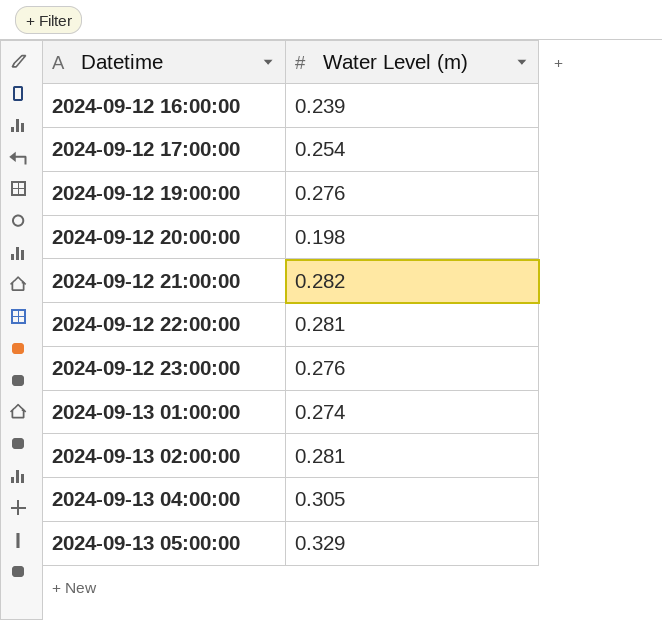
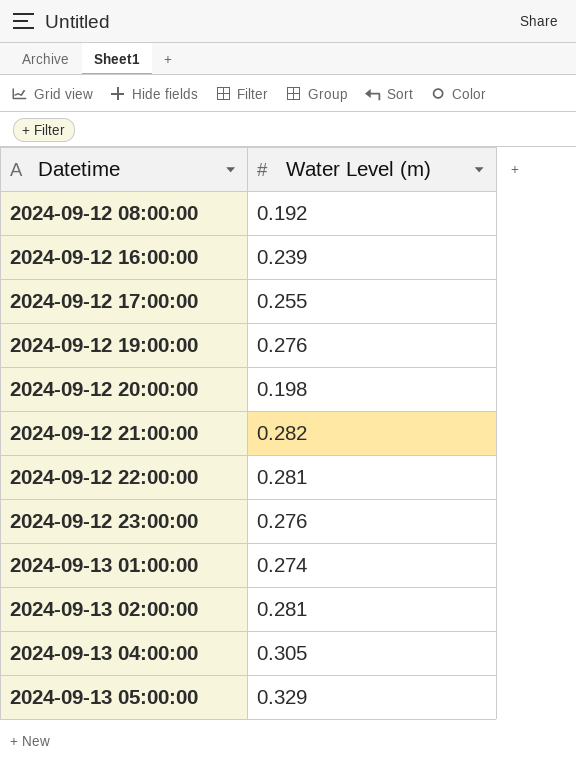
row 2024-09-12 08:00:00: none -> 0.192
2024-09-12 17:00:00 | Water Level (m): 0.254 -> 0.255

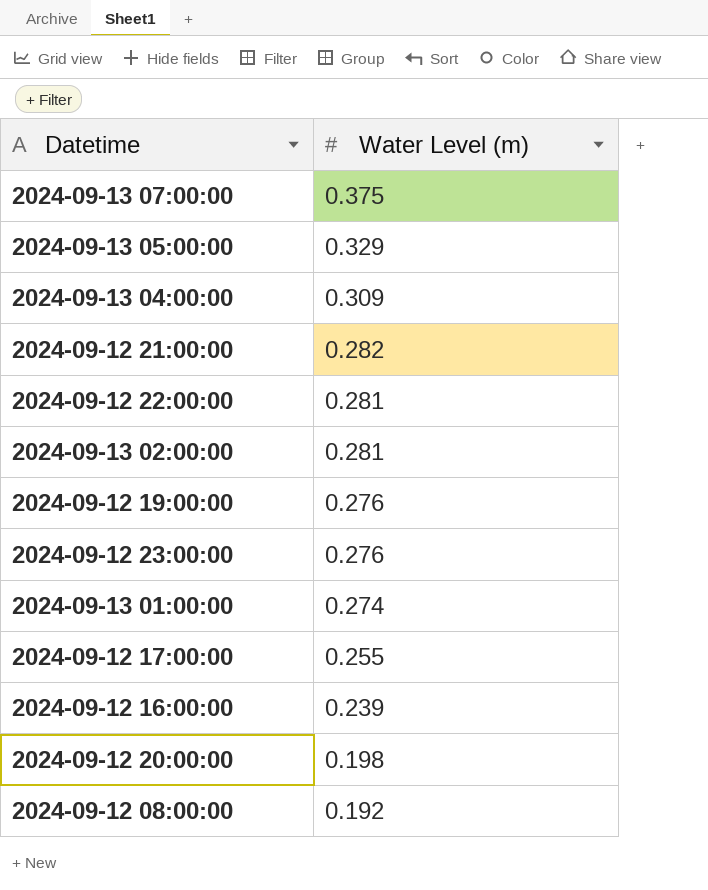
row order: Datetime ascending -> Water Level (m) descending
row 2024-09-13 07:00:00: none -> 0.375
2024-09-13 04:00:00 | Water Level (m): 0.305 -> 0.309

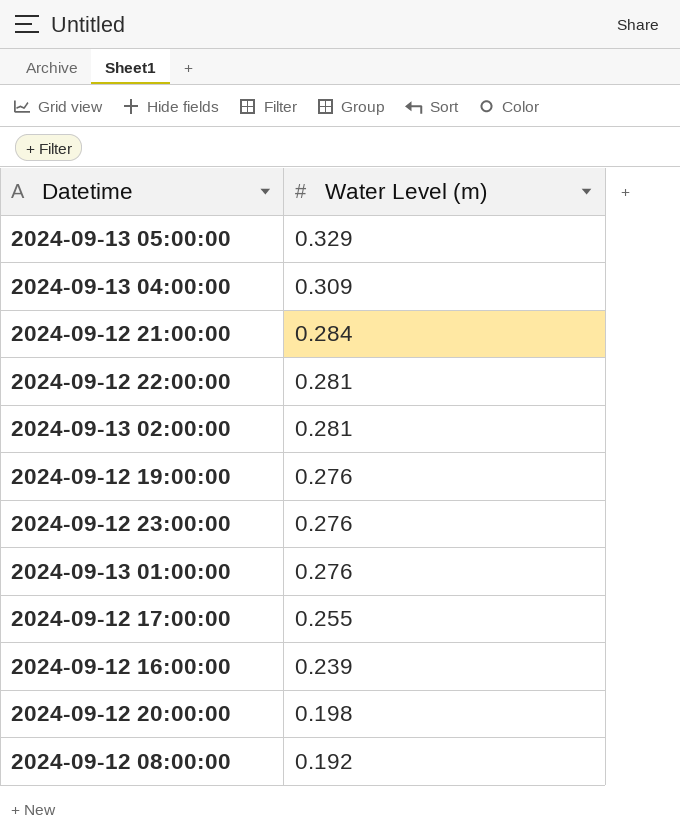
row 2024-09-13 07:00:00: 0.375 -> none
2024-09-12 21:00:00 | Water Level (m): 0.282 -> 0.284
2024-09-13 01:00:00 | Water Level (m): 0.274 -> 0.276

